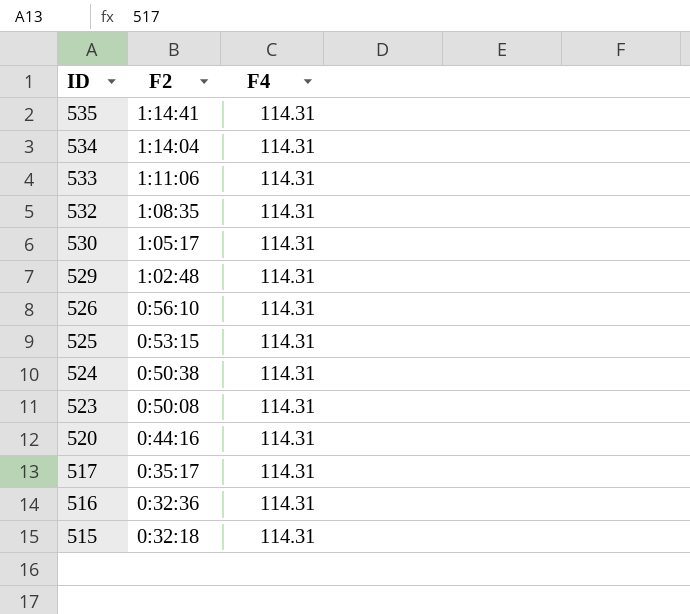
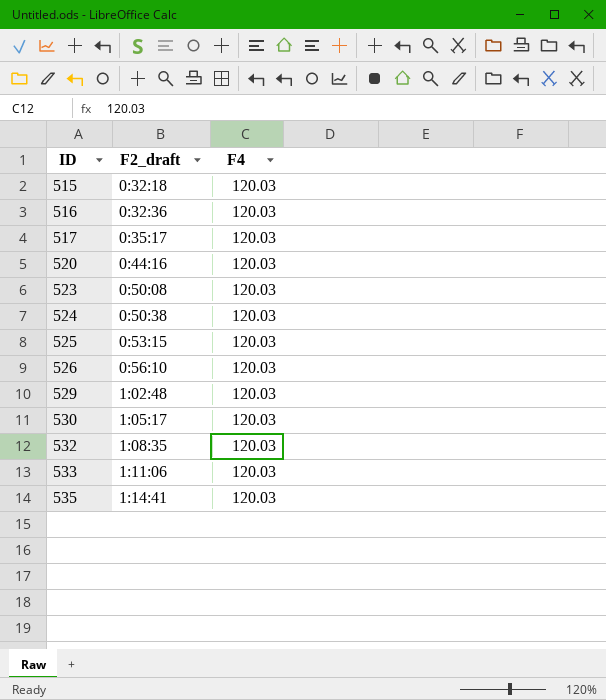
row order: ID descending -> ID ascending
column name: F2 -> F2_draft
row 534: 1:14:04 | 114.31 -> none
515 | F4: 114.31 -> 120.03
516 | F4: 114.31 -> 120.03
517 | F4: 114.31 -> 120.03
520 | F4: 114.31 -> 120.03
523 | F4: 114.31 -> 120.03
524 | F4: 114.31 -> 120.03
525 | F4: 114.31 -> 120.03
526 | F4: 114.31 -> 120.03
529 | F4: 114.31 -> 120.03
530 | F4: 114.31 -> 120.03
532 | F4: 114.31 -> 120.03
533 | F4: 114.31 -> 120.03
535 | F4: 114.31 -> 120.03

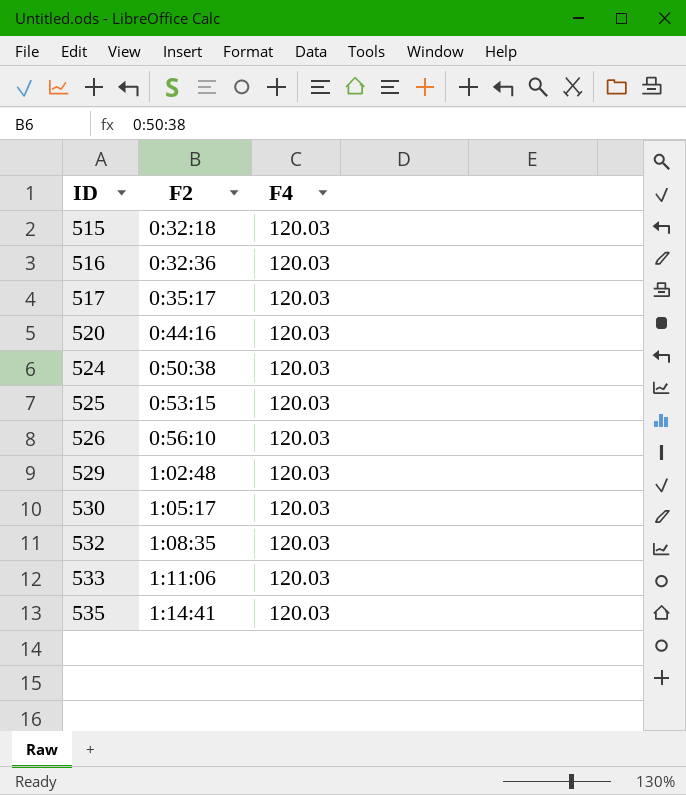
column name: F2_draft -> F2
row 523: 0:50:08 | 120.03 -> none

